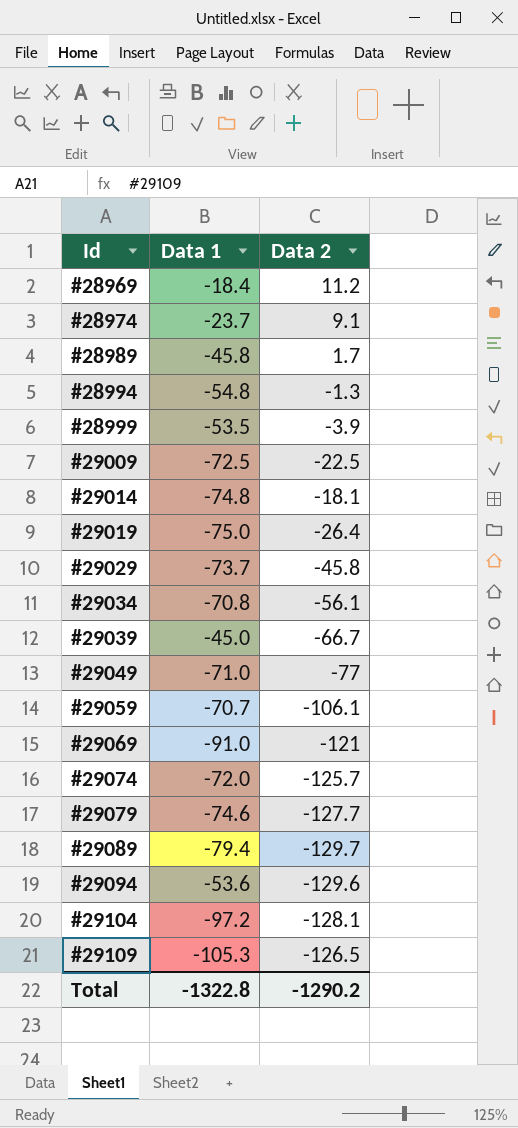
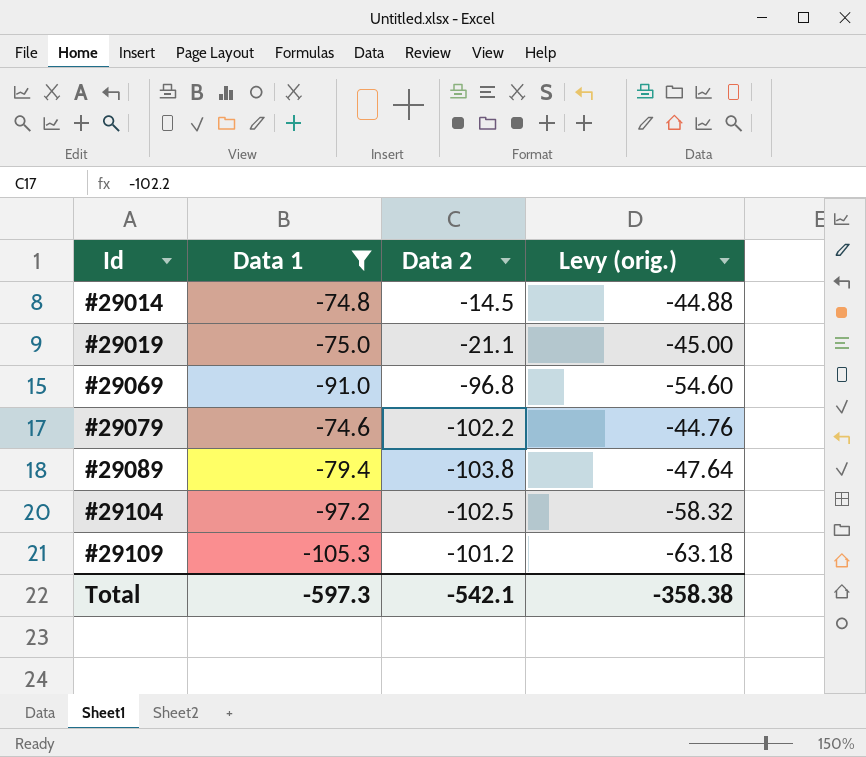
filter: none -> Data 1 <= -74.6
column Levy (orig.) | formula: none -> [Data 1] * 0.6
#29014 | Data 2: -18.1 -> -14.5
#29019 | Data 2: -26.4 -> -21.1
#29069 | Data 2: -121 -> -96.8
#29079 | Data 2: -127.7 -> -102.2
#29089 | Data 2: -129.7 -> -103.8
#29104 | Data 2: -128.1 -> -102.5
#29109 | Data 2: -126.5 -> -101.2
Total | Data 1: -1322.8 -> -597.3
Total | Data 2: -1290.2 -> -542.1

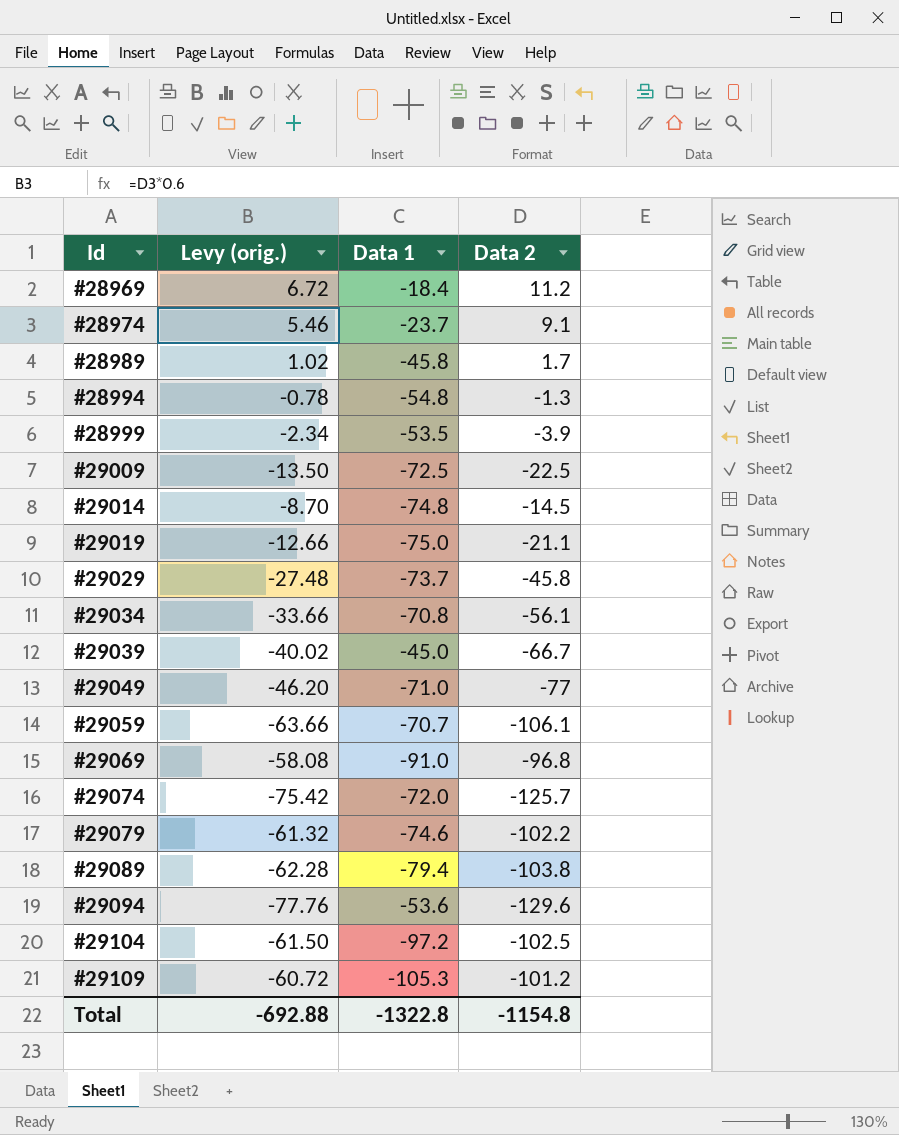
filter: Data 1 <= -74.6 -> none
column Levy (orig.) | formula: [Data 1] * 0.6 -> [Data 2] * 0.6
column Levy (orig.) | position: 4 -> 2
Total | Levy (orig.): -358.38 -> -692.88
Total | Data 1: -597.3 -> -1322.8
Total | Data 2: -542.1 -> -1154.8

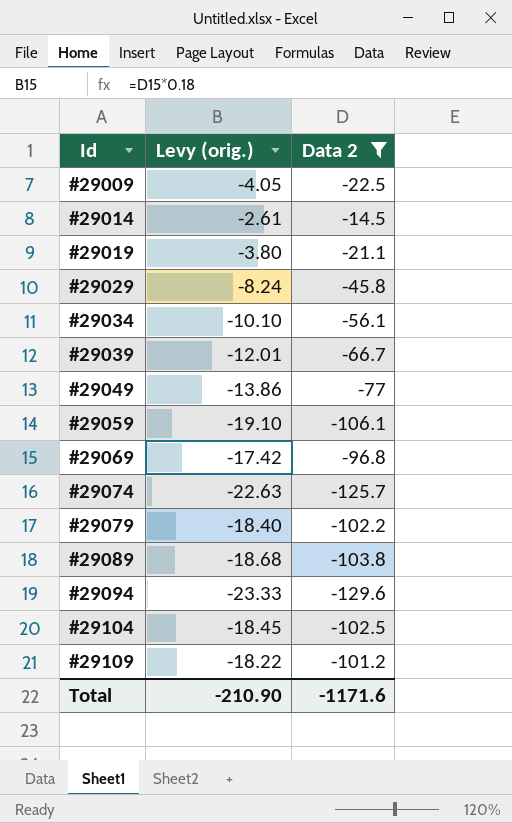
filter: none -> Data 2 <= -14.5
column Data 1 | position: 3 -> none
column Levy (orig.) | formula: [Data 2] * 0.6 -> [Data 2] * 0.18
Total | Levy (orig.): -692.88 -> -210.90
Total | Data 2: -1154.8 -> -1171.6

